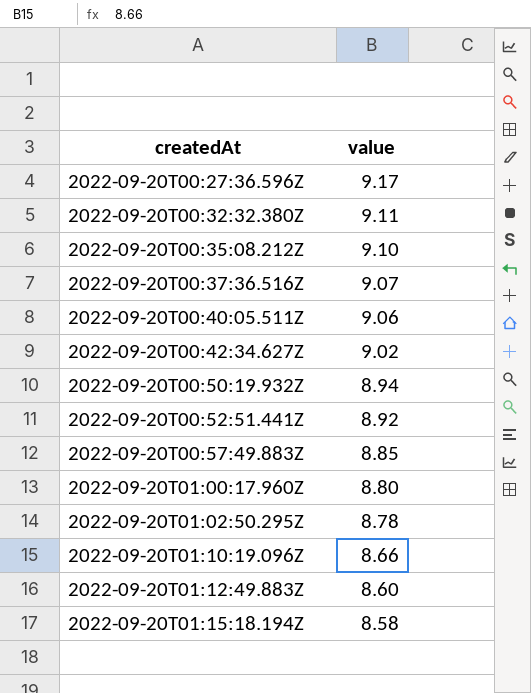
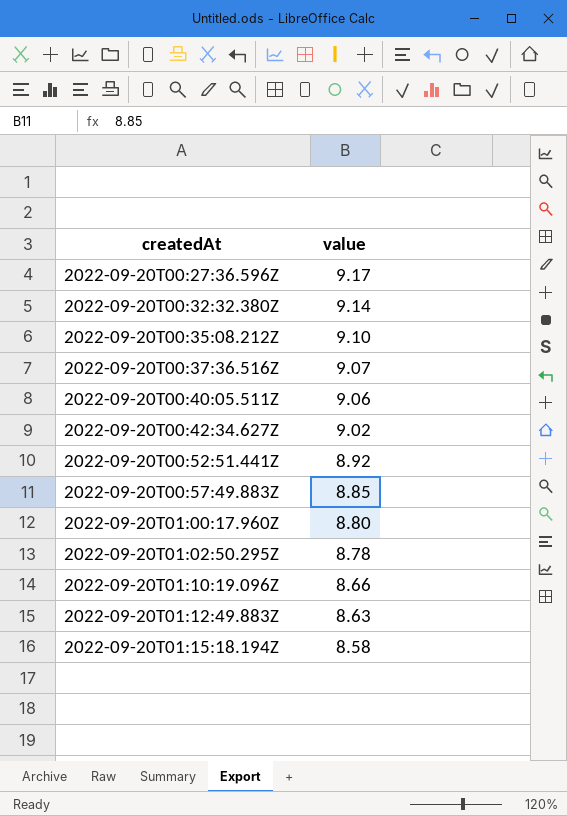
row 2022-09-20T00:50:19.932Z: 8.94 -> none
2022-09-20T00:32:32.380Z | value: 9.11 -> 9.14
2022-09-20T01:12:49.883Z | value: 8.60 -> 8.63

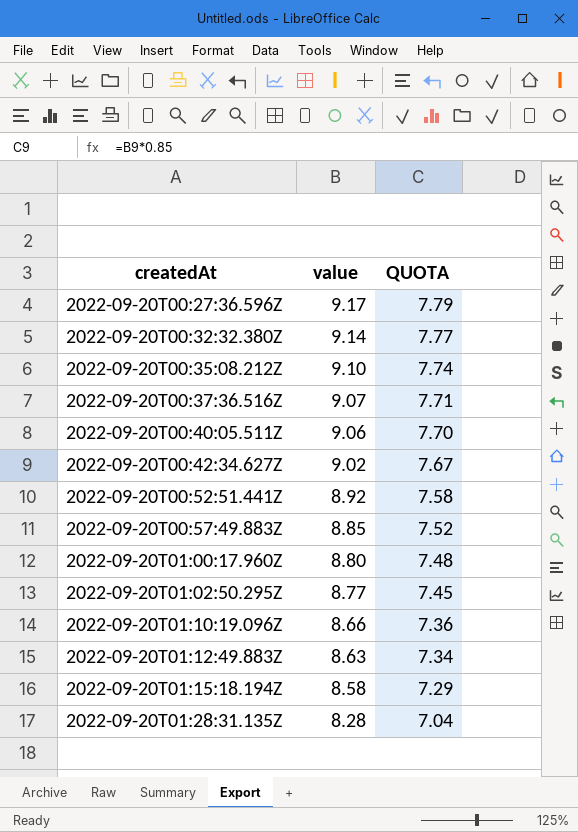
column QUOTA | formula: none -> [value] * 0.85
2022-09-20T01:02:50.295Z | value: 8.78 -> 8.77
row 2022-09-20T01:28:31.135Z: none -> 8.28 | 7.04

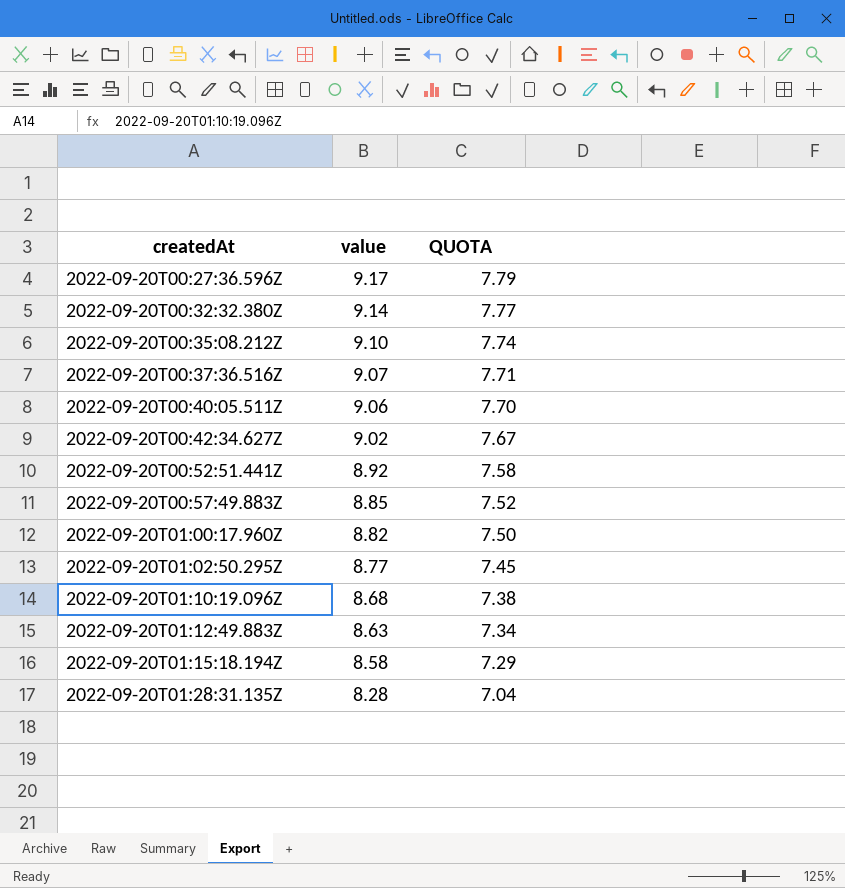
2022-09-20T01:00:17.960Z | value: 8.80 -> 8.82
2022-09-20T01:00:17.960Z | QUOTA: 7.48 -> 7.50
2022-09-20T01:10:19.096Z | value: 8.66 -> 8.68
2022-09-20T01:10:19.096Z | QUOTA: 7.36 -> 7.38

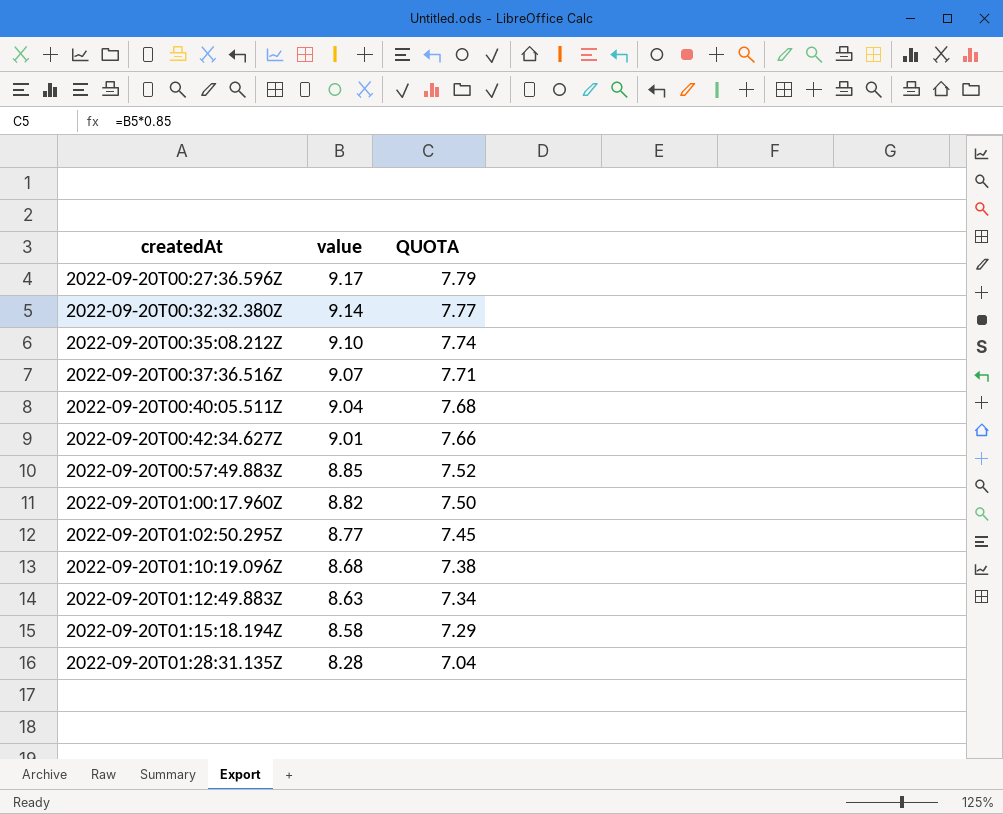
row 2022-09-20T00:52:51.441Z: 8.92 | 7.58 -> none
2022-09-20T00:40:05.511Z | value: 9.06 -> 9.04
2022-09-20T00:40:05.511Z | QUOTA: 7.70 -> 7.68
2022-09-20T00:42:34.627Z | value: 9.02 -> 9.01
2022-09-20T00:42:34.627Z | QUOTA: 7.67 -> 7.66

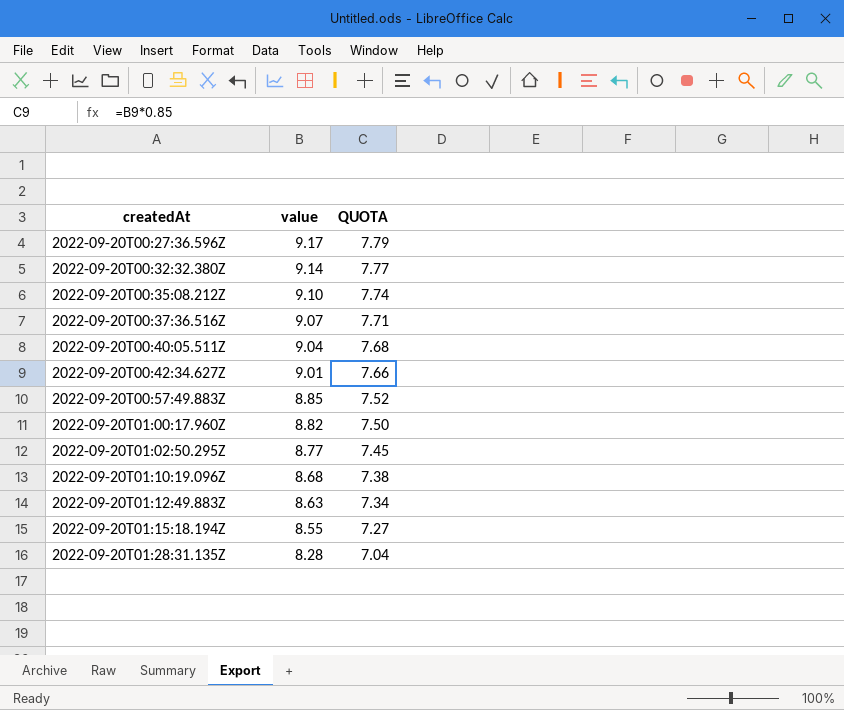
2022-09-20T01:15:18.194Z | value: 8.58 -> 8.55
2022-09-20T01:15:18.194Z | QUOTA: 7.29 -> 7.27

